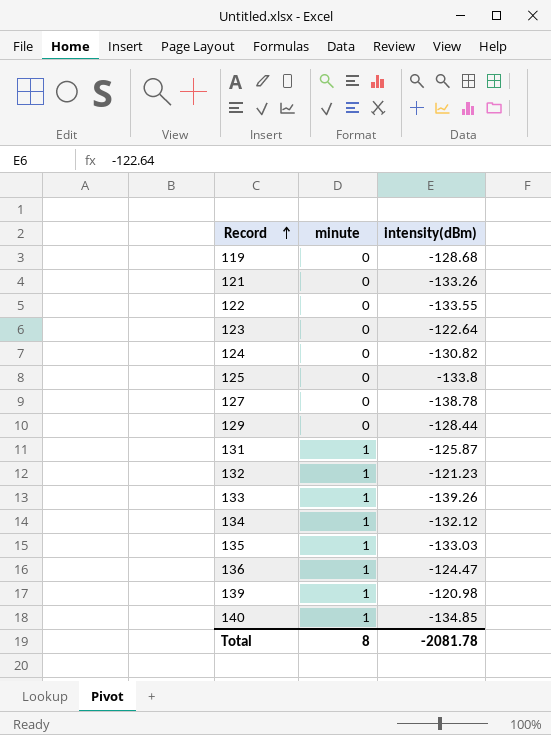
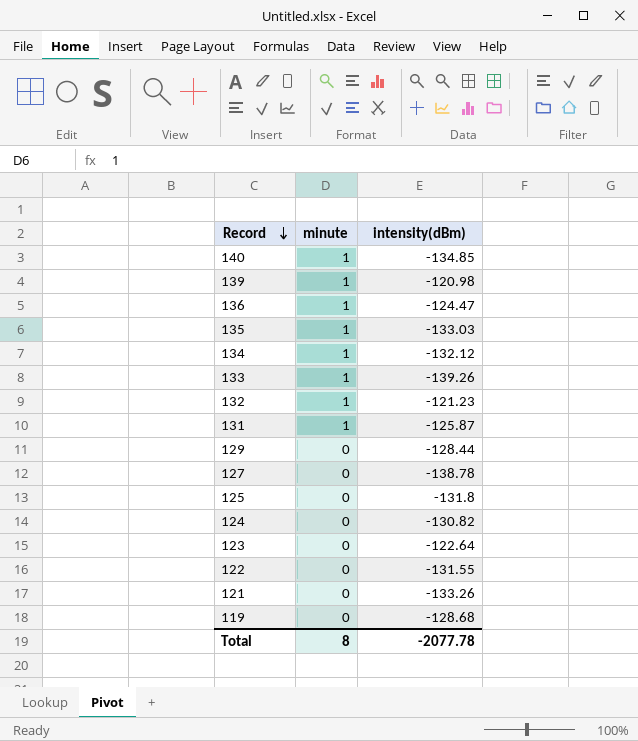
row order: Record ascending -> Record descending
125 | intensity(dBm): -133.8 -> -131.8
122 | intensity(dBm): -133.55 -> -131.55
Total | intensity(dBm): -2081.78 -> -2077.78

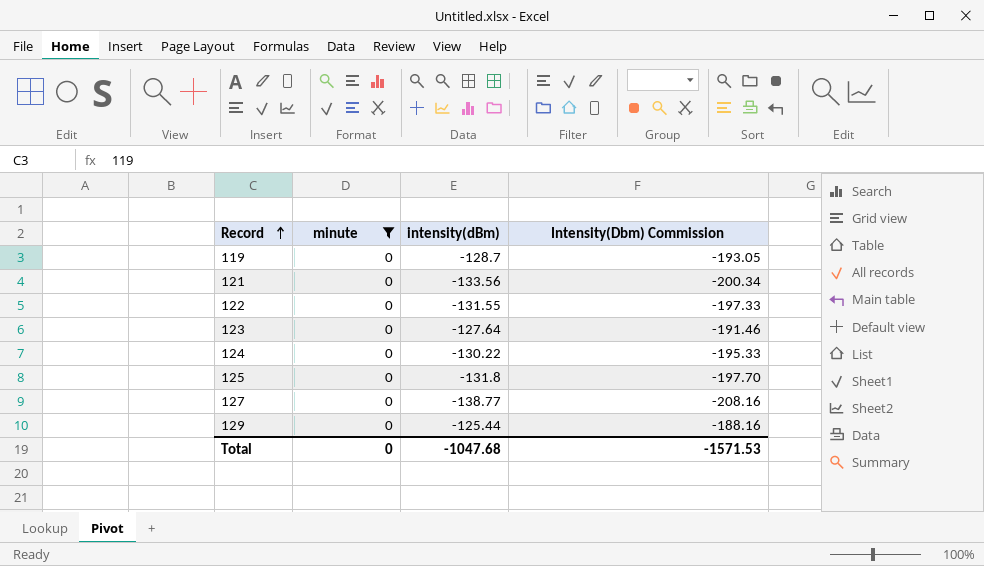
filter: none -> minute = 0
row order: Record descending -> Record ascending
column Intensity(Dbm) Commission | formula: none -> [intensity(dBm)] * 1.5
119 | intensity(dBm): -128.68 -> -128.7
121 | intensity(dBm): -133.26 -> -133.56
123 | intensity(dBm): -122.64 -> -127.64
124 | intensity(dBm): -130.82 -> -130.22
127 | intensity(dBm): -138.78 -> -138.77
129 | intensity(dBm): -128.44 -> -125.44
Total | minute: 8 -> 0
Total | intensity(dBm): -2077.78 -> -1047.68

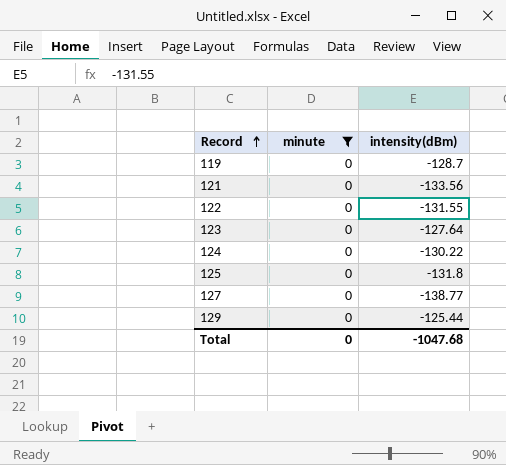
column Intensity(Dbm) Commission | formula: [intensity(dBm)] * 1.5 -> none

